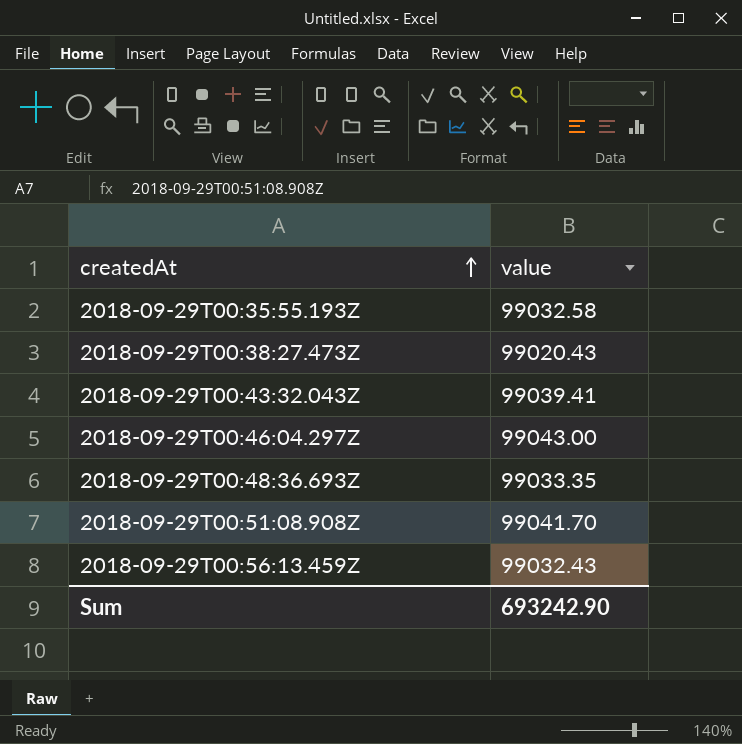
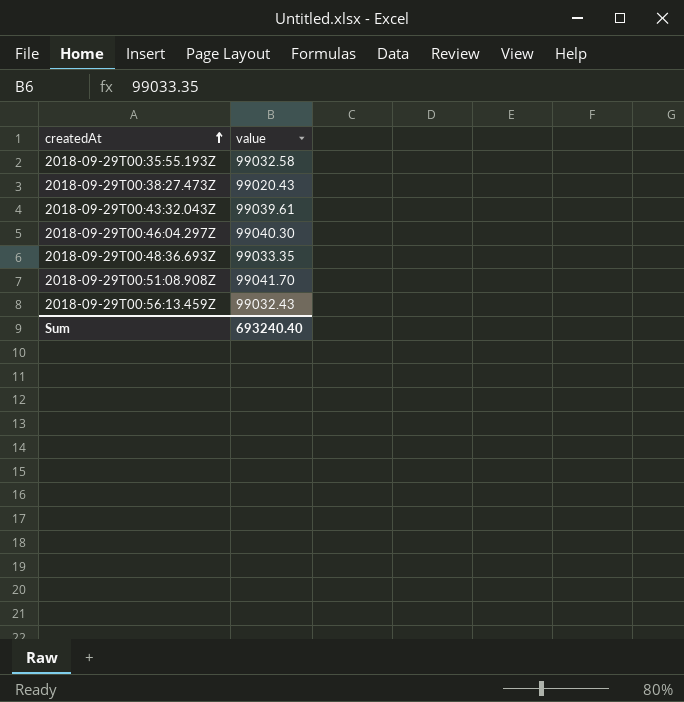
2018-09-29T00:43:32.043Z | value: 99039.41 -> 99039.61
2018-09-29T00:46:04.297Z | value: 99043.00 -> 99040.30
Sum | value: 693242.90 -> 693240.40

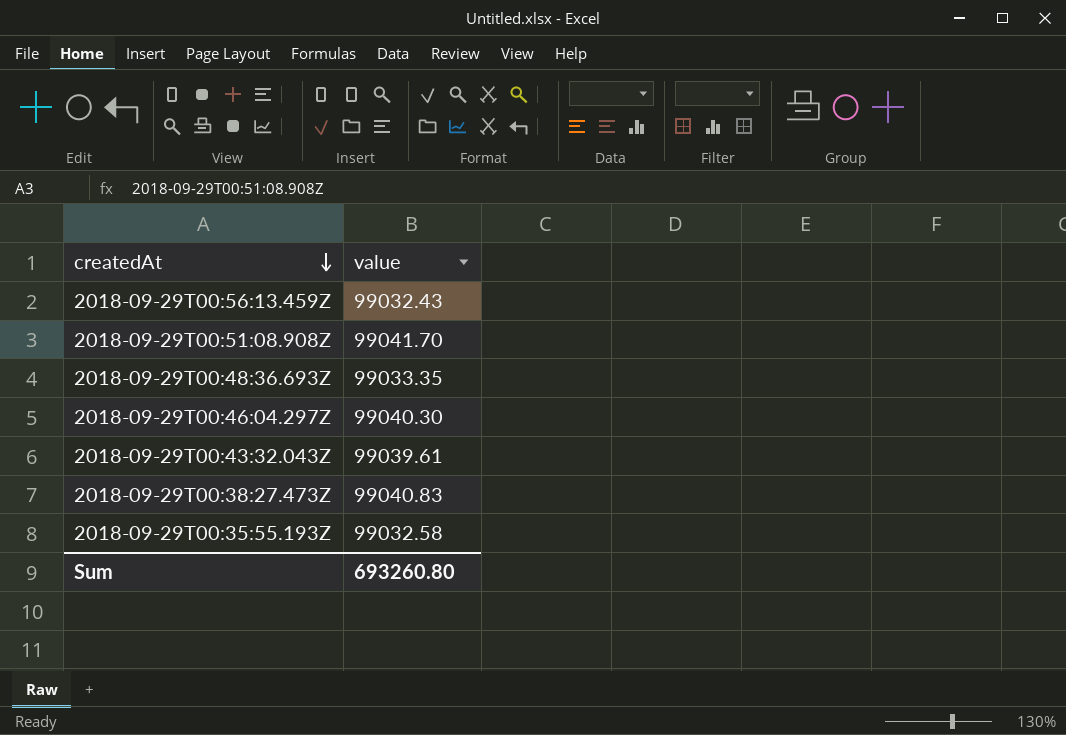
row order: createdAt ascending -> createdAt descending
2018-09-29T00:38:27.473Z | value: 99020.43 -> 99040.83
Sum | value: 693240.40 -> 693260.80

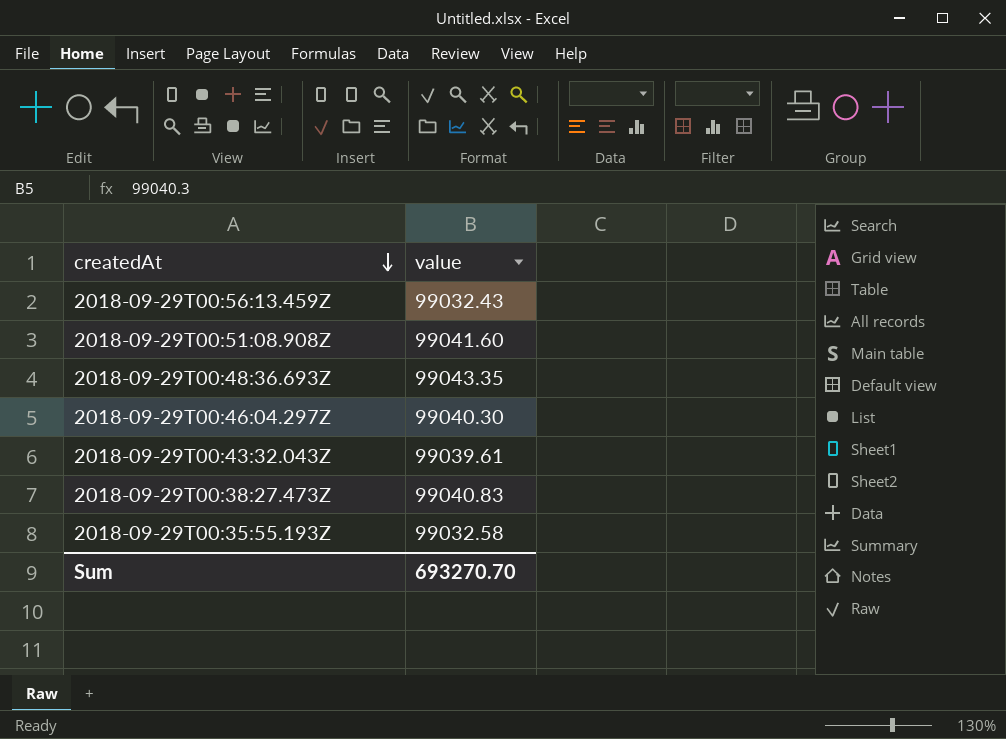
2018-09-29T00:51:08.908Z | value: 99041.70 -> 99041.60
2018-09-29T00:48:36.693Z | value: 99033.35 -> 99043.35
Sum | value: 693260.80 -> 693270.70

